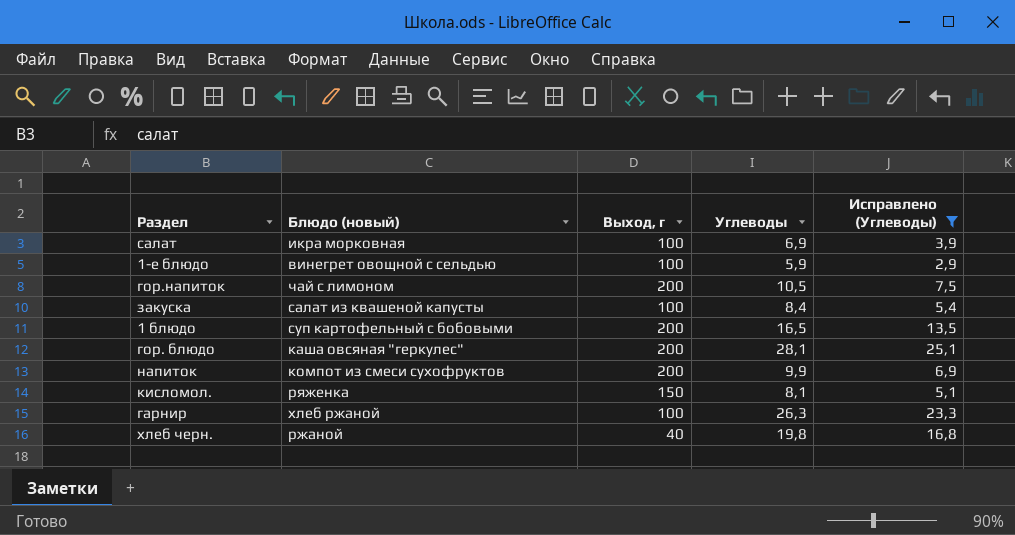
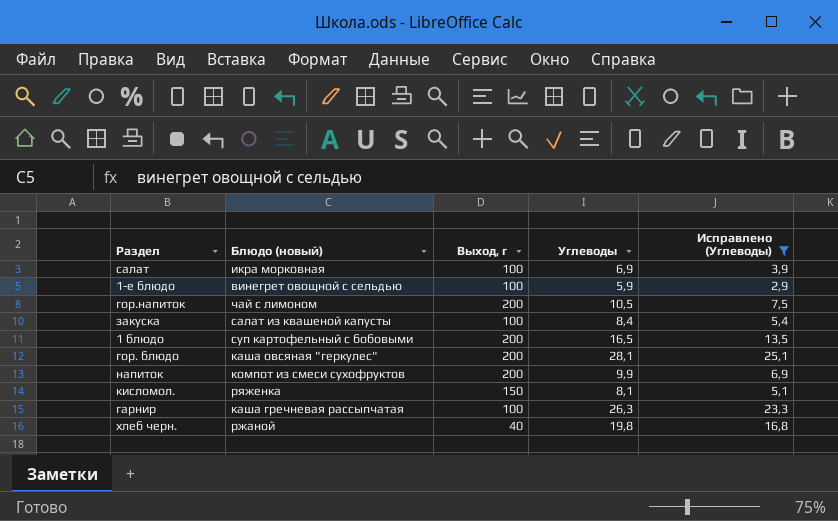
гарнир | Блюдо (новый): хлеб ржаной -> каша гречневая рассыпчатая

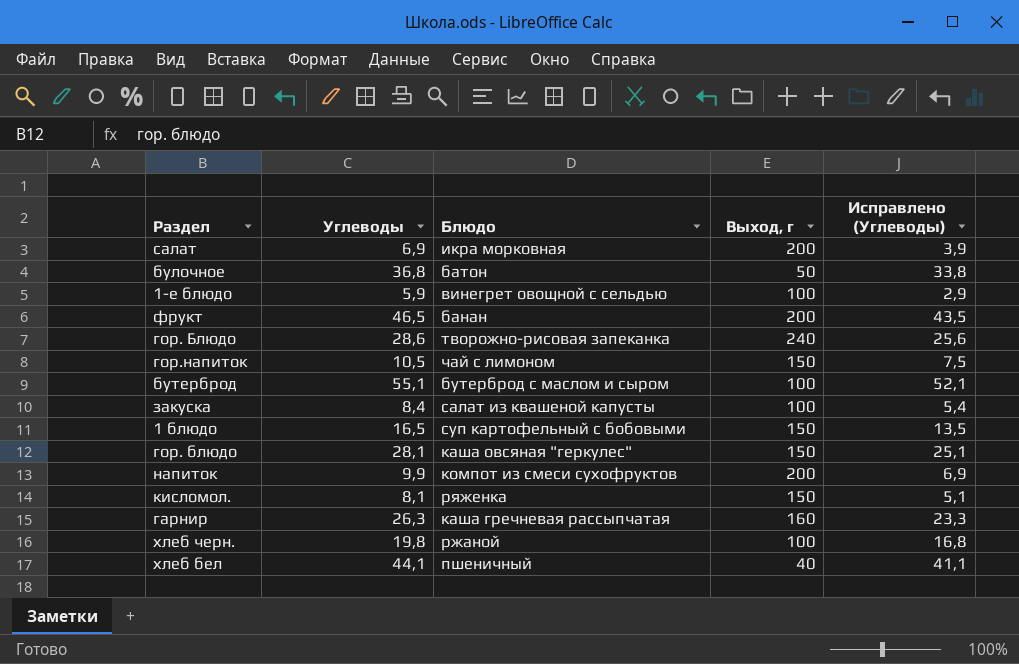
filter: Исправлено (Углеводы) <= 25,1 -> none
column Углеводы | position: 4 -> 2
column name: Блюдо (новый) -> Блюдо
салат | Выход, г: 100 -> 200
гор.напиток | Выход, г: 200 -> 150
1 блюдо | Выход, г: 200 -> 150
гор. блюдо | Выход, г: 200 -> 150
гарнир | Выход, г: 100 -> 160
хлеб черн. | Выход, г: 40 -> 100

